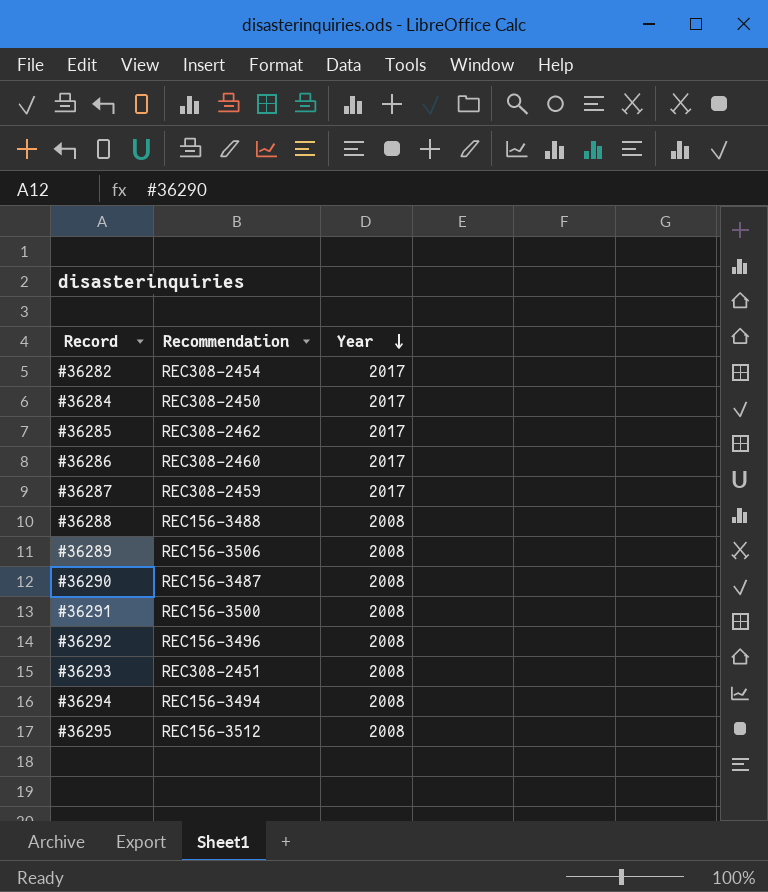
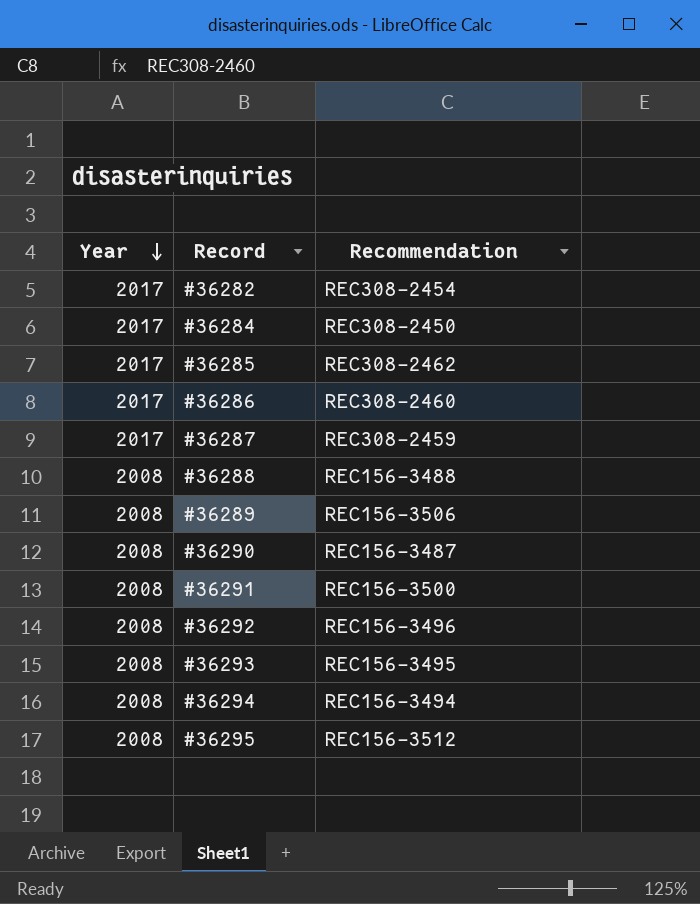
column Year | position: 3 -> 1
#36293 | Recommendation: REC308-2451 -> REC156-3495

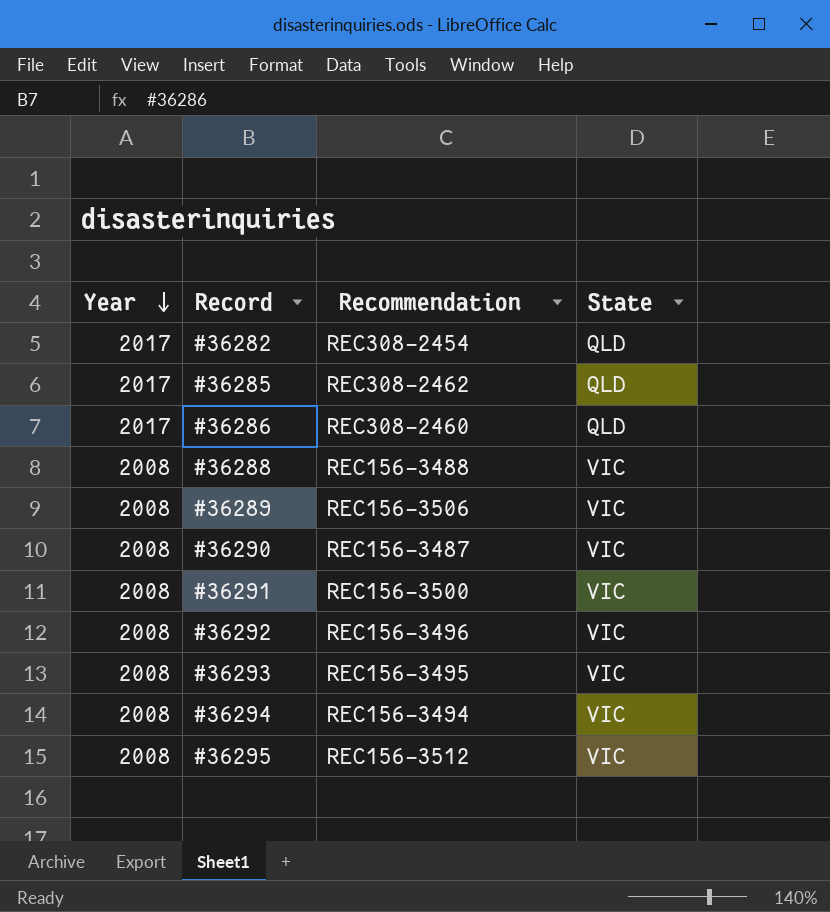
column State | position: none -> 4
row #36284: 2017 | REC308-2450 -> none
row #36287: 2017 | REC308-2459 -> none

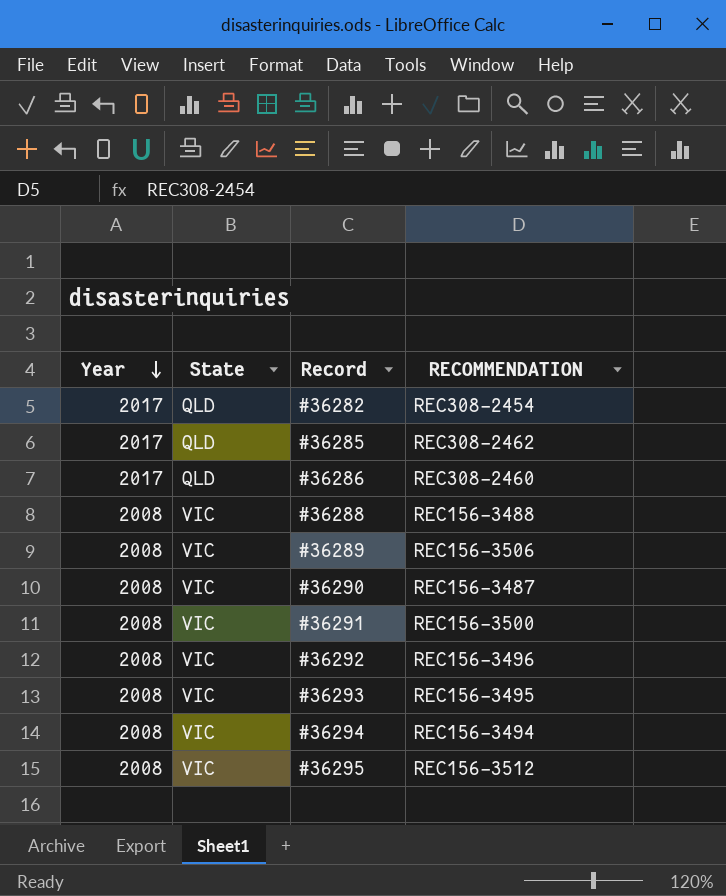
column State | position: 4 -> 2
column name: Recommendation -> RECOMMENDATION

